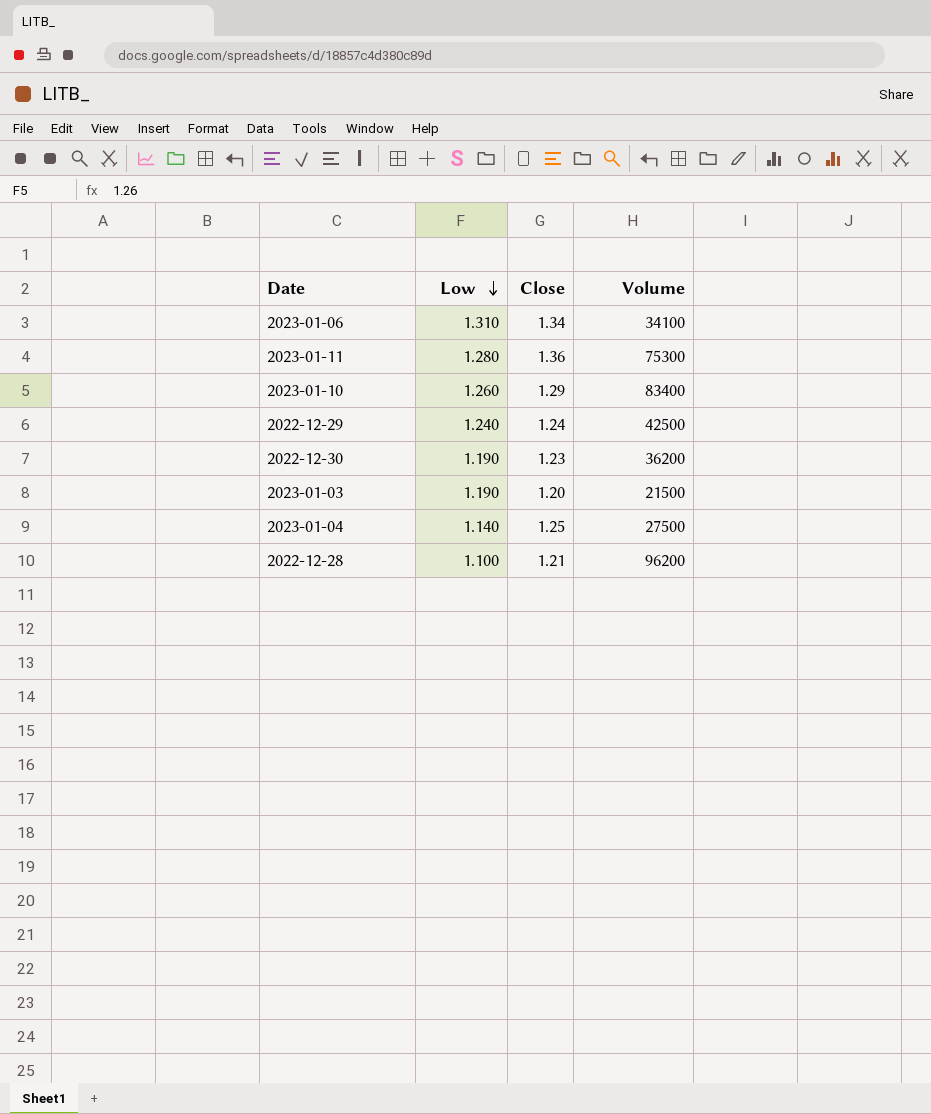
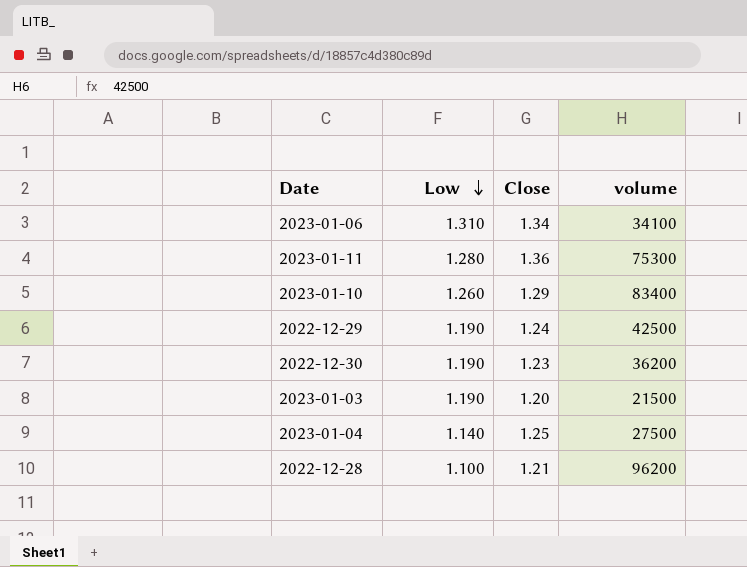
column name: Volume -> volume
2022-12-29 | Low: 1.240 -> 1.190

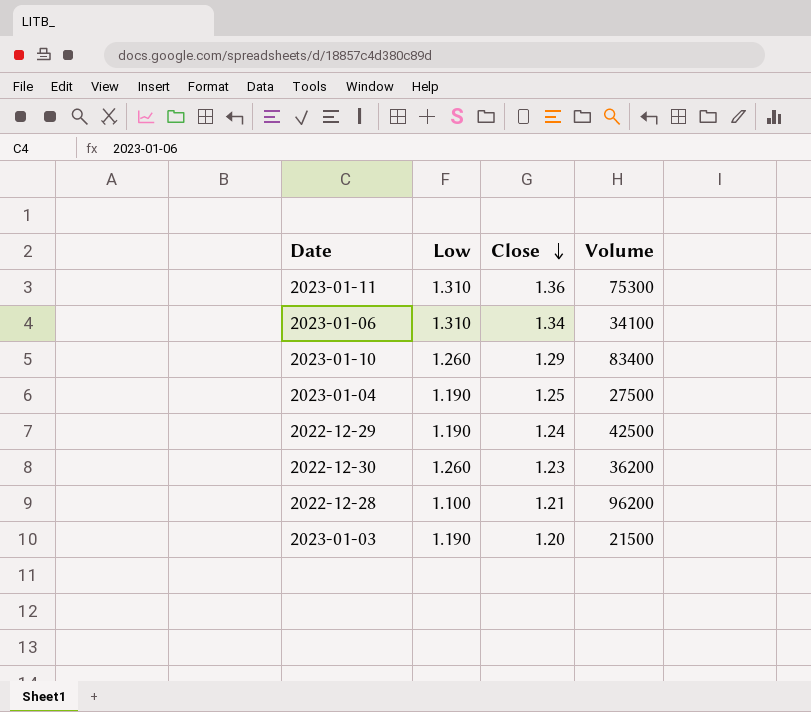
row order: Low descending -> Close descending
column name: volume -> Volume
2023-01-11 | Low: 1.280 -> 1.310
2023-01-04 | Low: 1.140 -> 1.190
2022-12-30 | Low: 1.190 -> 1.260

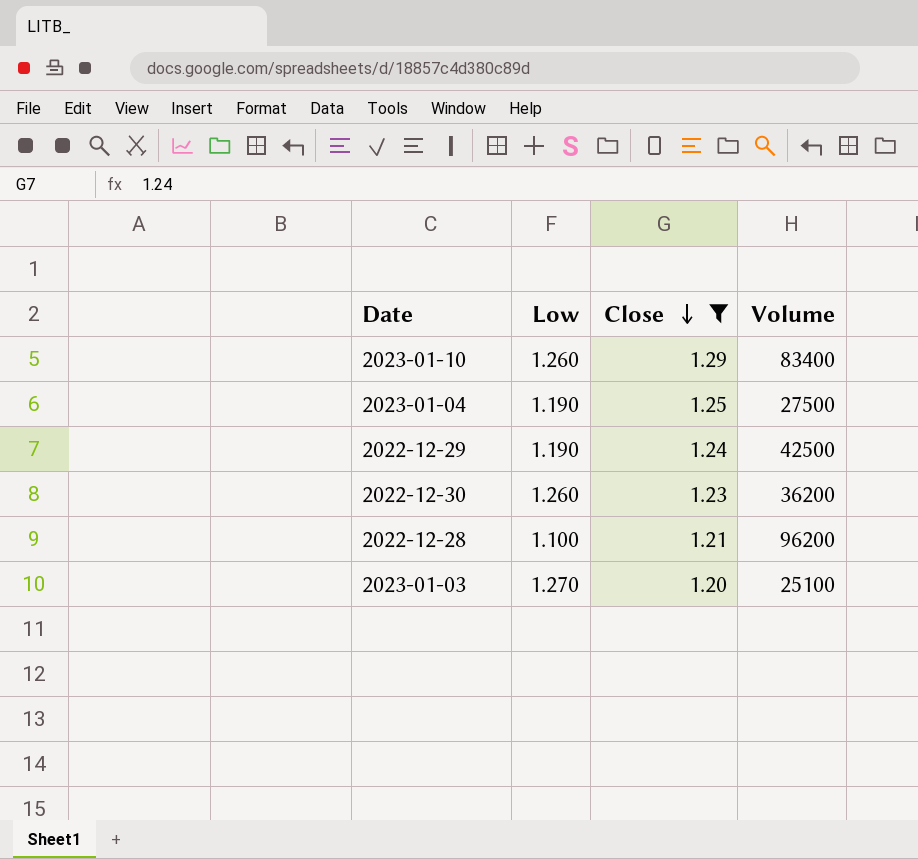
filter: none -> Close <= 1.29
2023-01-03 | Low: 1.190 -> 1.270
2023-01-03 | Volume: 21500 -> 25100

